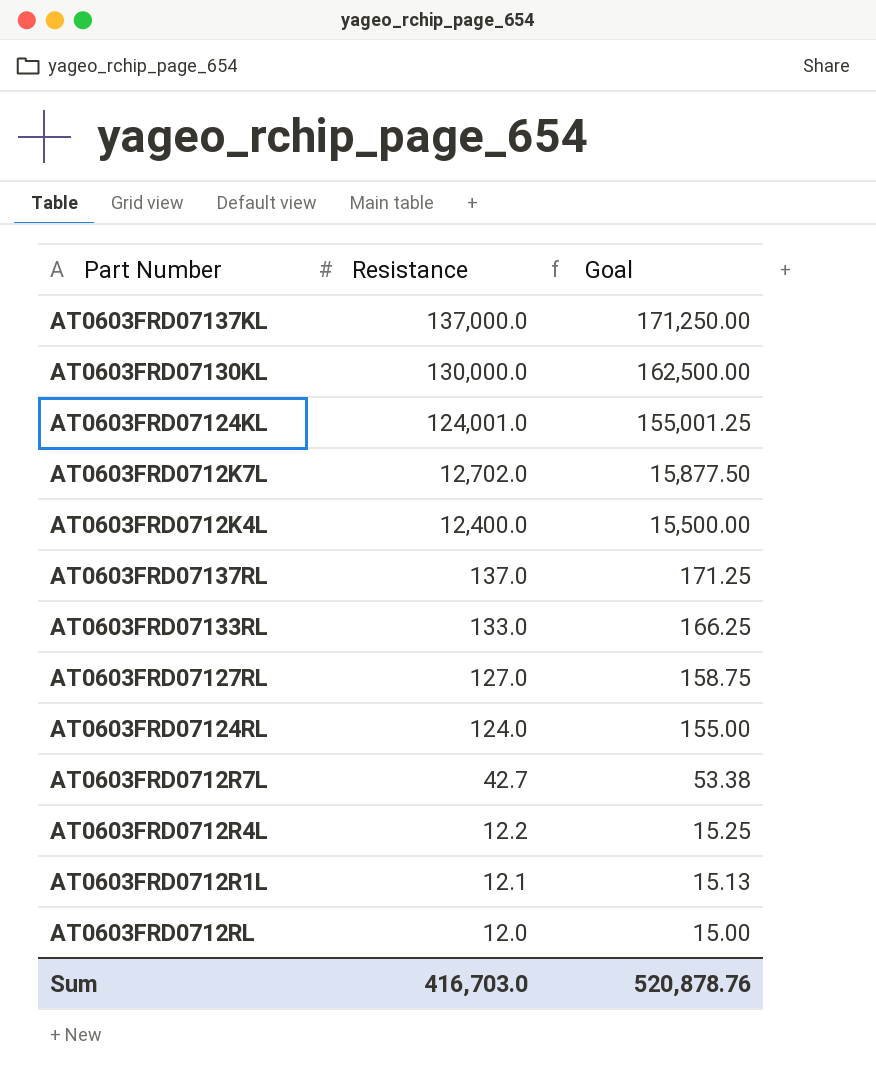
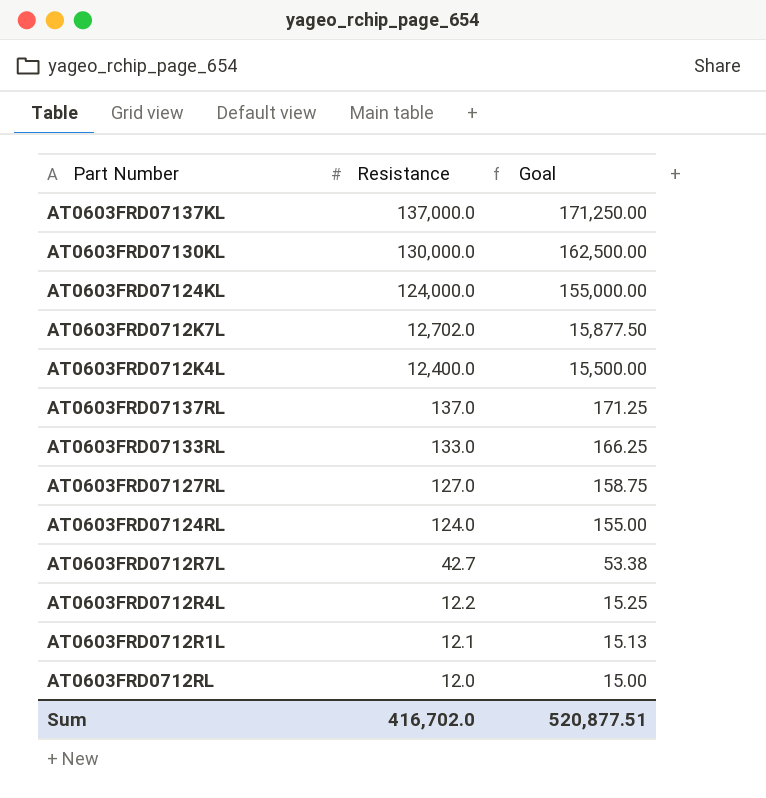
AT0603FRD07124KL | Resistance: 124,001.0 -> 124,000.0
AT0603FRD07124KL | Goal: 155,001.25 -> 155,000.00
Sum | Resistance: 416,703.0 -> 416,702.0
Sum | Goal: 520,878.76 -> 520,877.51

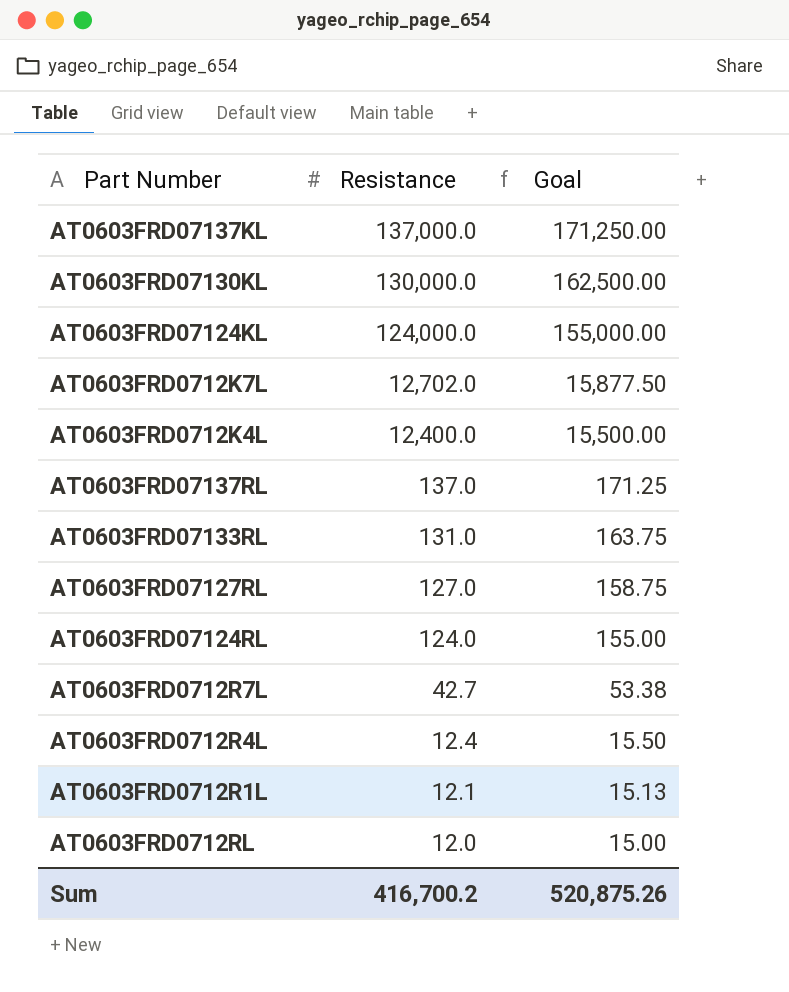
AT0603FRD07133RL | Resistance: 133.0 -> 131.0
AT0603FRD07133RL | Goal: 166.25 -> 163.75
AT0603FRD0712R4L | Resistance: 12.2 -> 12.4
AT0603FRD0712R4L | Goal: 15.25 -> 15.50
Sum | Resistance: 416,702.0 -> 416,700.2
Sum | Goal: 520,877.51 -> 520,875.26

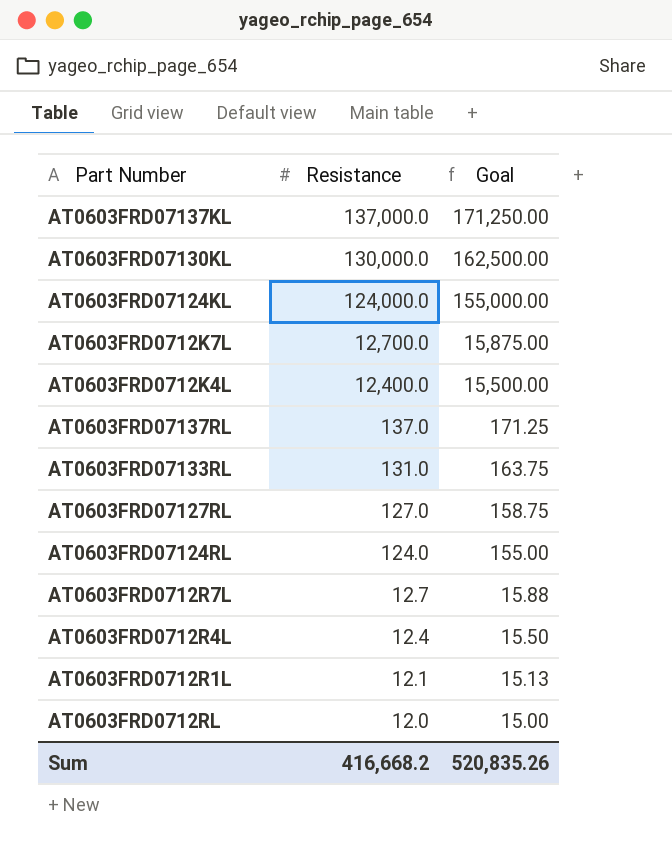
AT0603FRD0712K7L | Resistance: 12,702.0 -> 12,700.0
AT0603FRD0712K7L | Goal: 15,877.50 -> 15,875.00
AT0603FRD0712R7L | Resistance: 42.7 -> 12.7
AT0603FRD0712R7L | Goal: 53.38 -> 15.88
Sum | Resistance: 416,700.2 -> 416,668.2
Sum | Goal: 520,875.26 -> 520,835.26

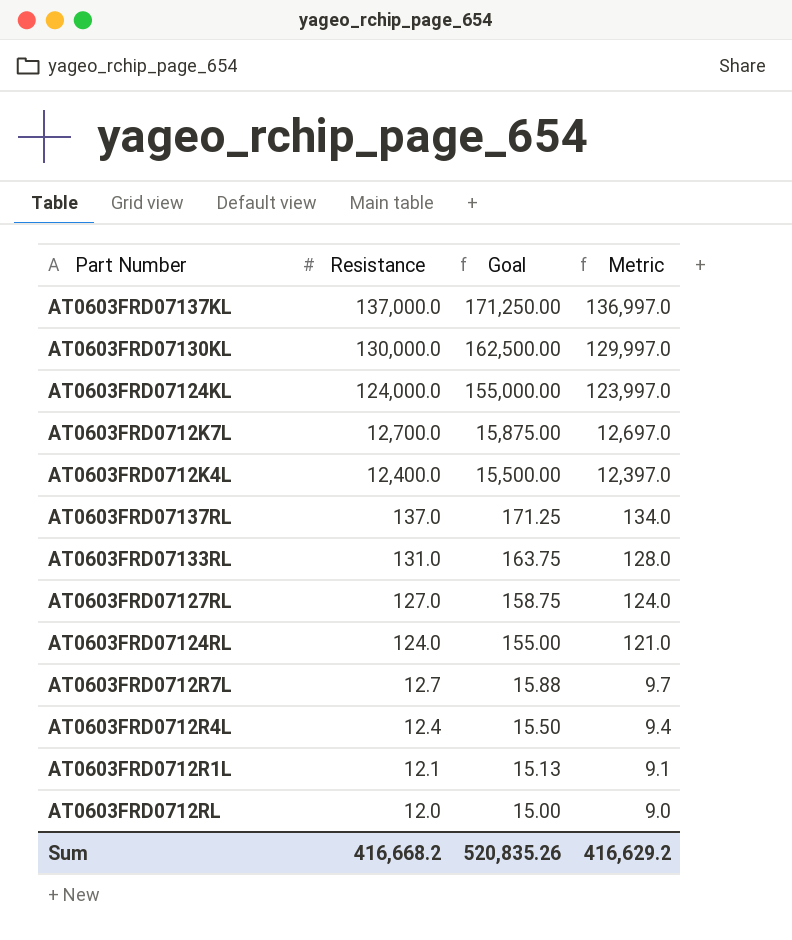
column Metric | formula: none -> [Resistance] - 3

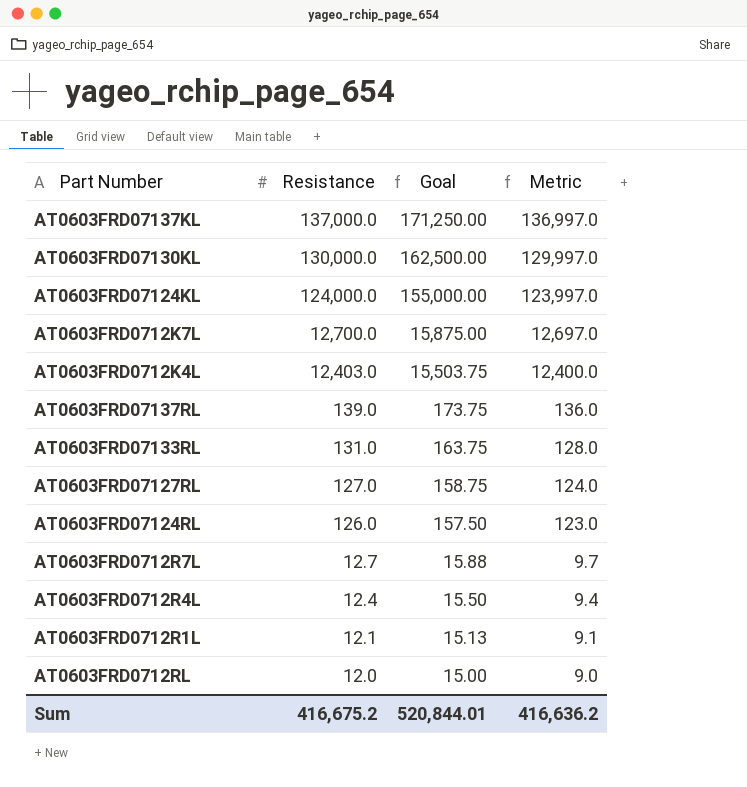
AT0603FRD0712K4L | Resistance: 12,400.0 -> 12,403.0
AT0603FRD0712K4L | Goal: 15,500.00 -> 15,503.75
AT0603FRD0712K4L | Metric: 12,397.0 -> 12,400.0
AT0603FRD07137RL | Resistance: 137.0 -> 139.0
AT0603FRD07137RL | Goal: 171.25 -> 173.75
AT0603FRD07137RL | Metric: 134.0 -> 136.0
AT0603FRD07124RL | Resistance: 124.0 -> 126.0
AT0603FRD07124RL | Goal: 155.00 -> 157.50
AT0603FRD07124RL | Metric: 121.0 -> 123.0
Sum | Resistance: 416,668.2 -> 416,675.2
Sum | Goal: 520,835.26 -> 520,844.01
Sum | Metric: 416,629.2 -> 416,636.2

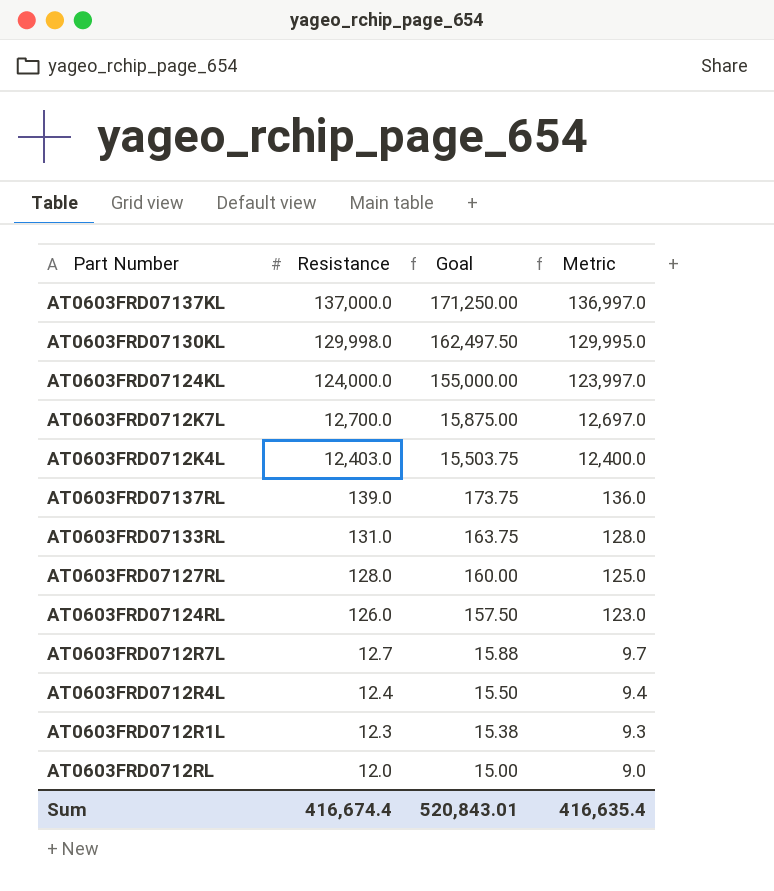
AT0603FRD07130KL | Resistance: 130,000.0 -> 129,998.0
AT0603FRD07130KL | Goal: 162,500.00 -> 162,497.50
AT0603FRD07130KL | Metric: 129,997.0 -> 129,995.0
AT0603FRD07127RL | Resistance: 127.0 -> 128.0
AT0603FRD07127RL | Goal: 158.75 -> 160.00
AT0603FRD07127RL | Metric: 124.0 -> 125.0
AT0603FRD0712R1L | Resistance: 12.1 -> 12.3
AT0603FRD0712R1L | Goal: 15.13 -> 15.38
AT0603FRD0712R1L | Metric: 9.1 -> 9.3
Sum | Resistance: 416,675.2 -> 416,674.4
Sum | Goal: 520,844.01 -> 520,843.01
Sum | Metric: 416,636.2 -> 416,635.4

